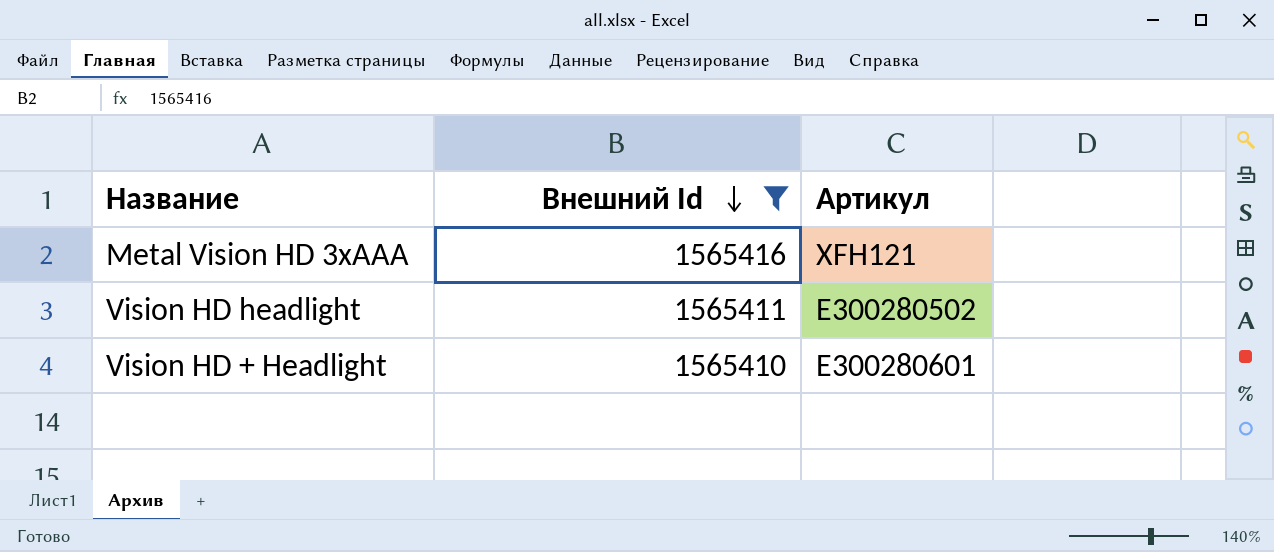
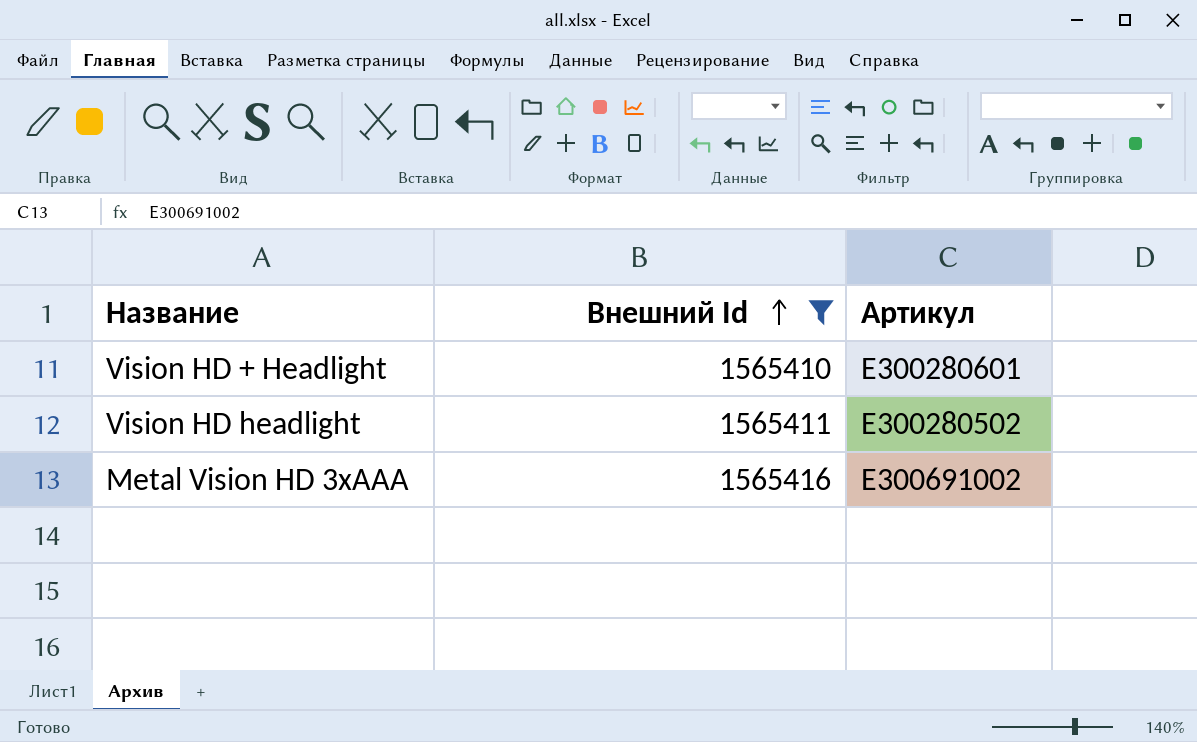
row order: Внешний Id descending -> Внешний Id ascending
Metal Vision HD 3xAAA | Артикул: XFH121 -> E300691002

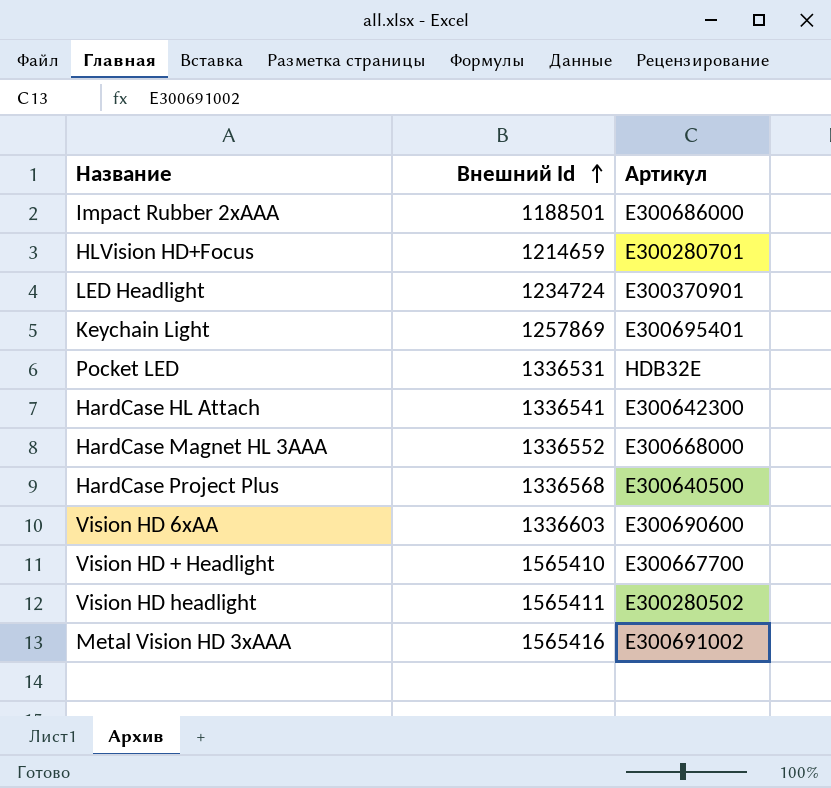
filter: Внешний Id >= 1565410 -> none
Vision HD + Headlight | Артикул: E300280601 -> E300667700

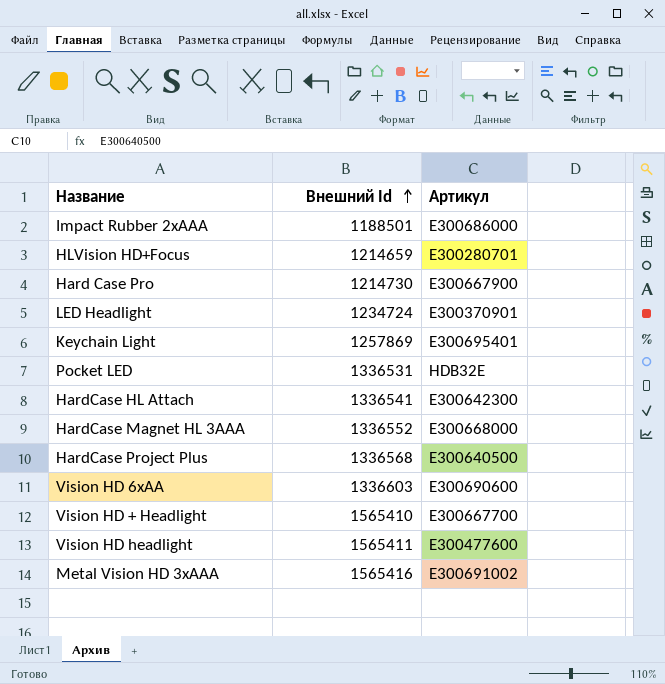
row Hard Case Pro: none -> 1214730 | E300667900
Vision HD headlight | Артикул: E300280502 -> E300477600

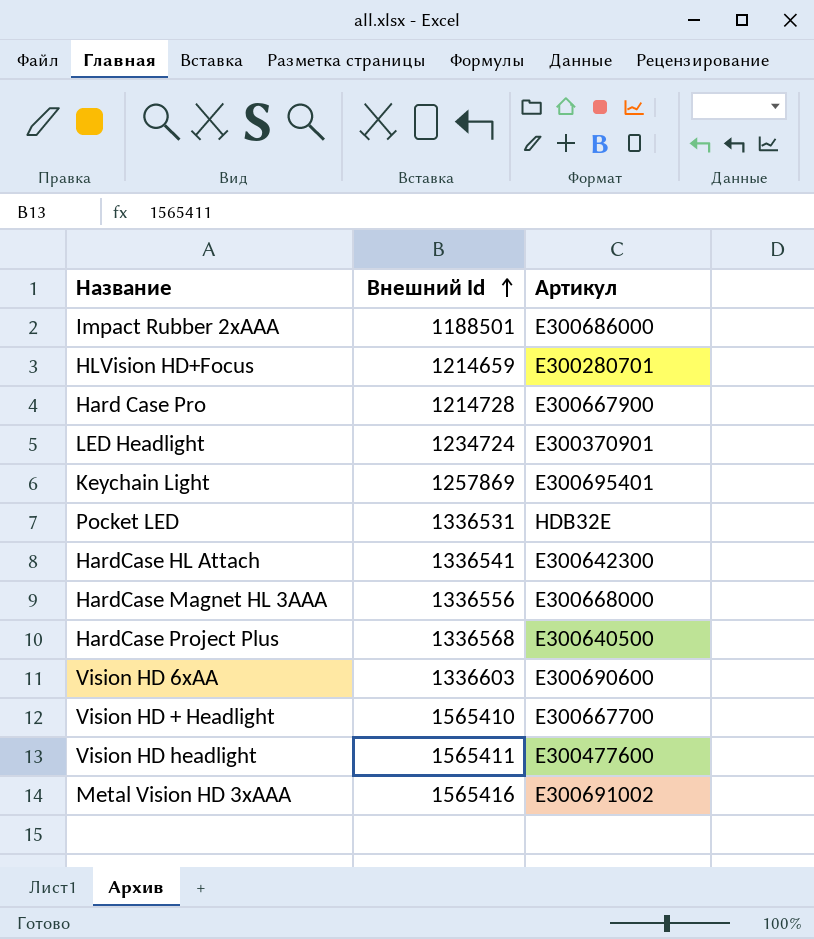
Hard Case Pro | Внешний Id: 1214730 -> 1214728
HardCase Magnet HL 3AAA | Внешний Id: 1336552 -> 1336556

